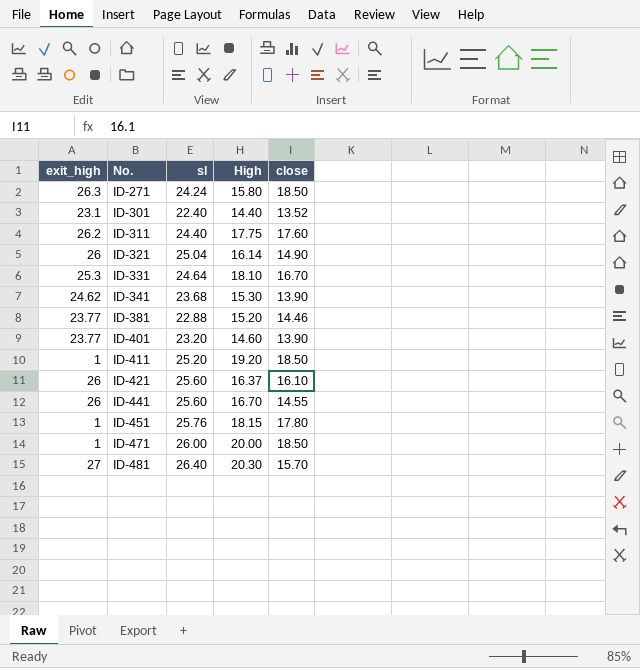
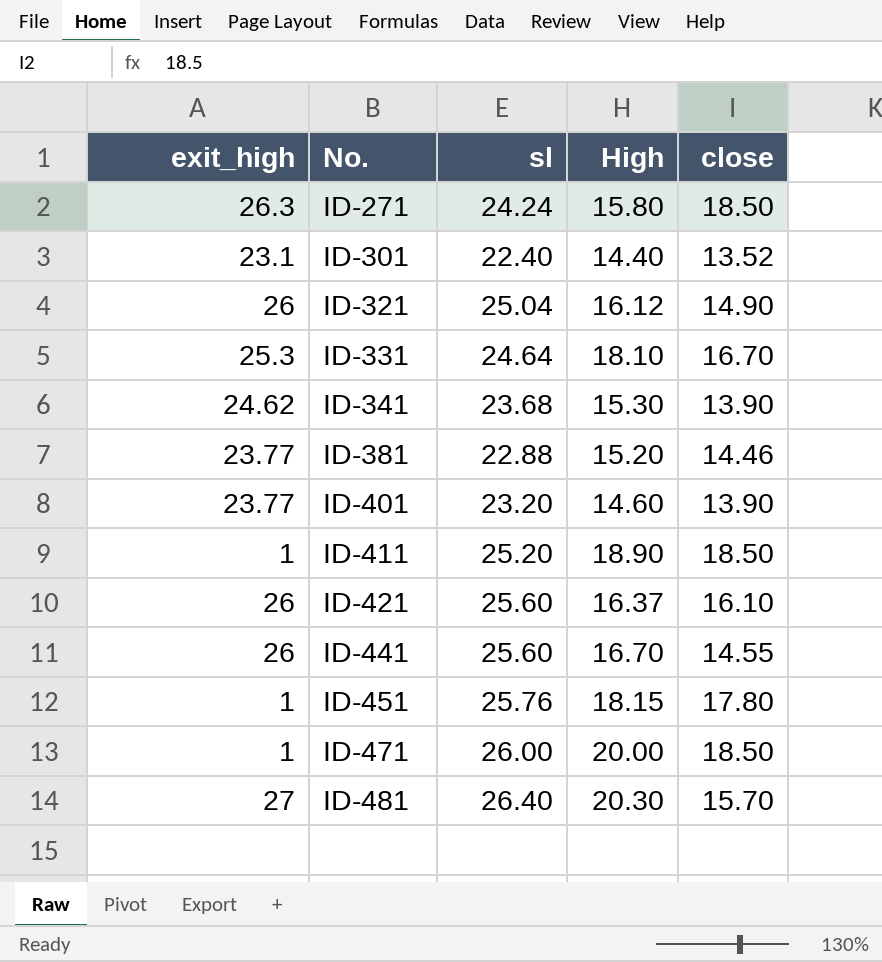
row ID-311: 26.2 | 24.40 | 17.75 | 17.60 -> none
ID-321 | High: 16.14 -> 16.12
ID-411 | High: 19.20 -> 18.90

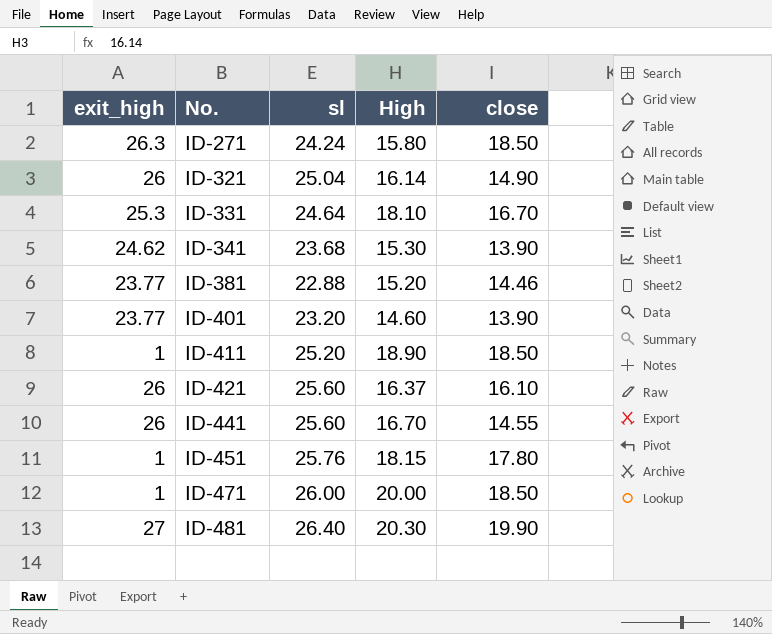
row ID-301: 23.1 | 22.40 | 14.40 | 13.52 -> none
ID-321 | High: 16.12 -> 16.14
ID-481 | close: 15.70 -> 19.90

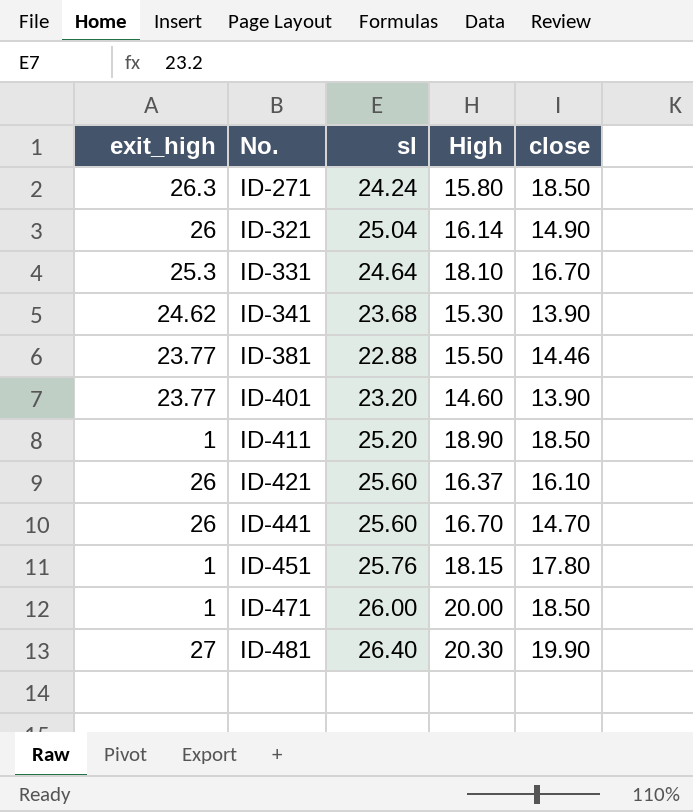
ID-381 | High: 15.20 -> 15.50
ID-441 | close: 14.55 -> 14.70

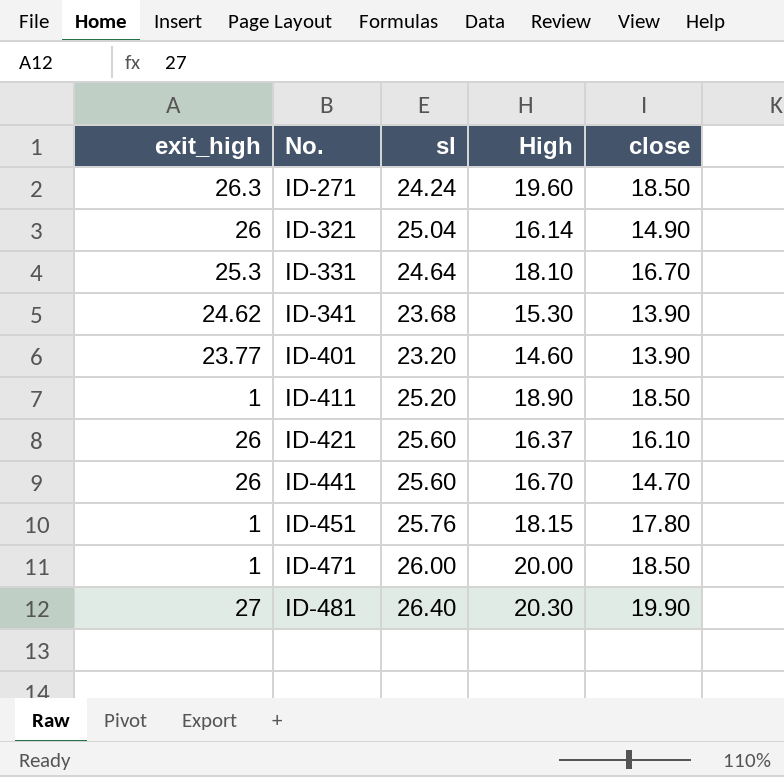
row ID-381: 23.77 | 22.88 | 15.50 | 14.46 -> none
ID-271 | High: 15.80 -> 19.60

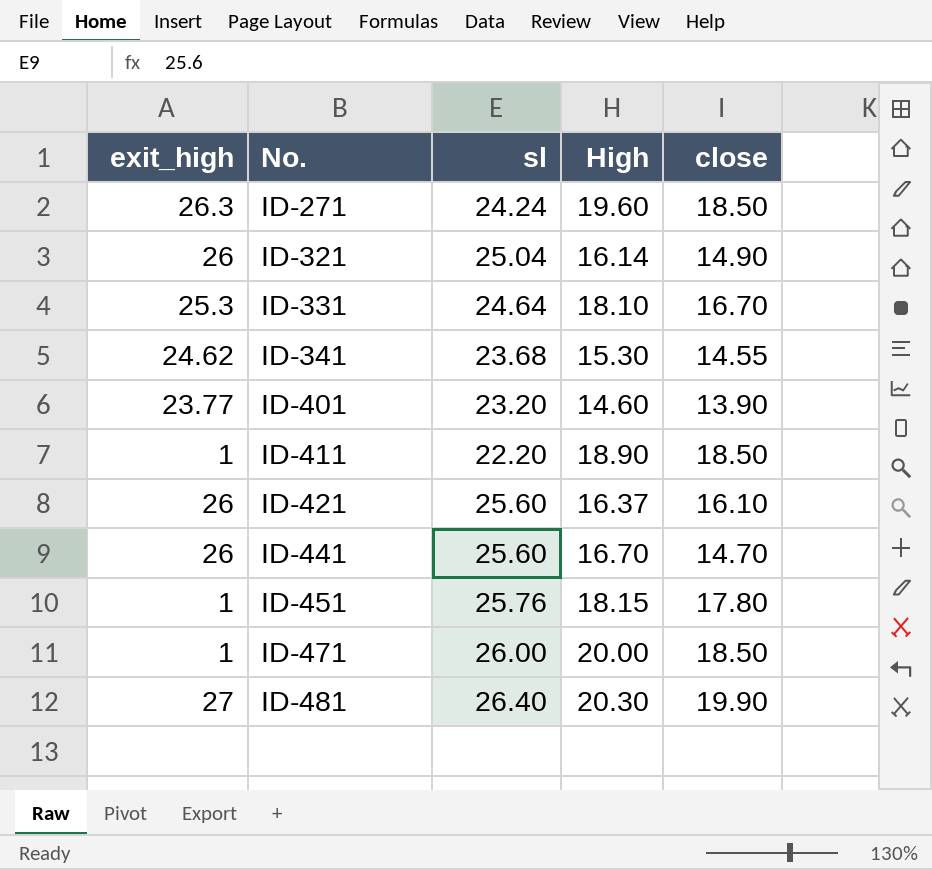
ID-341 | close: 13.90 -> 14.55
ID-411 | sl: 25.20 -> 22.20

